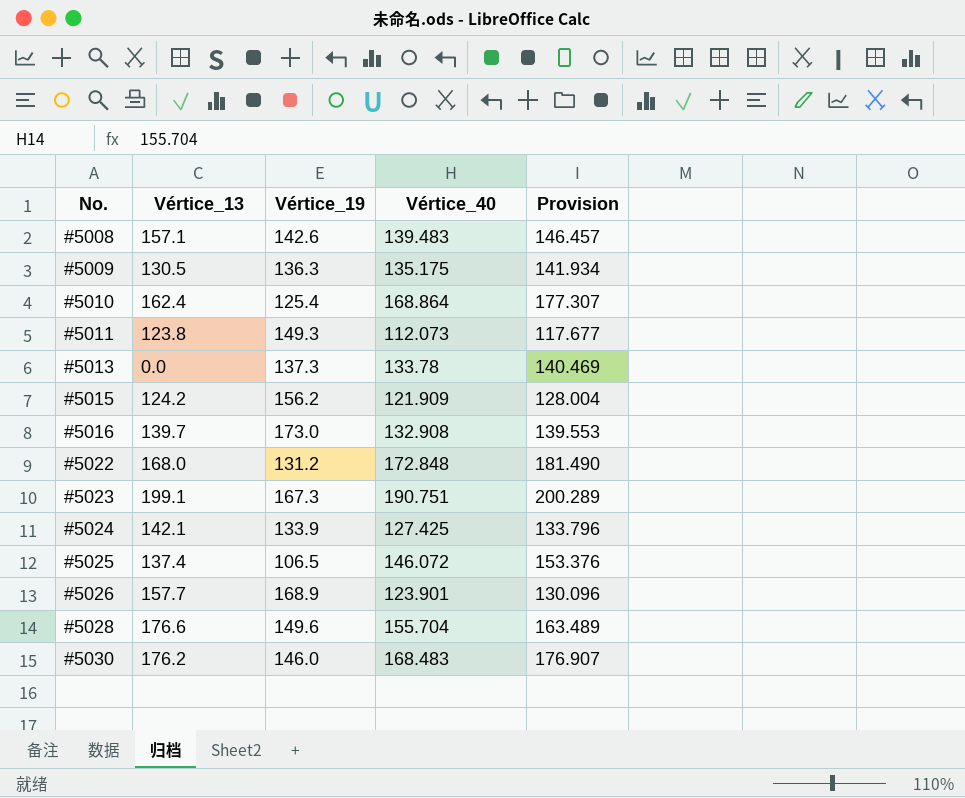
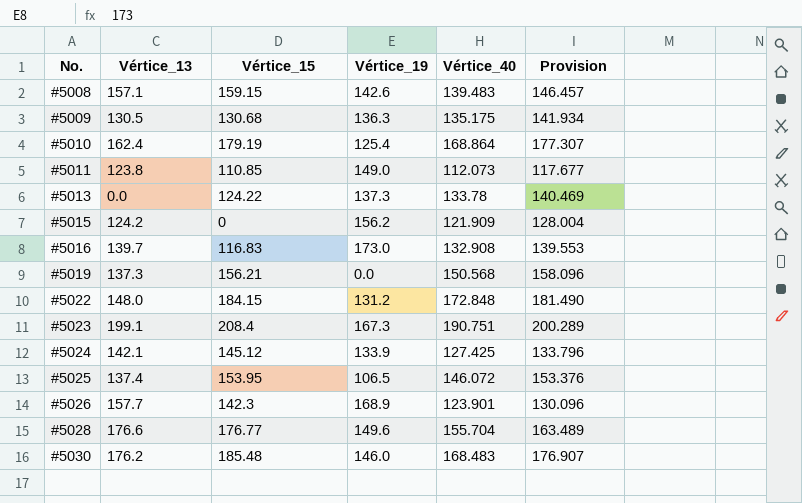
column Vértice_15 | position: none -> 3
#5011 | Vértice_19: 149.3 -> 149.0
row #5019: none -> 137.3 | 156.21 | 0.0 | 150.568 | 158.096
#5022 | Vértice_13: 168.0 -> 148.0

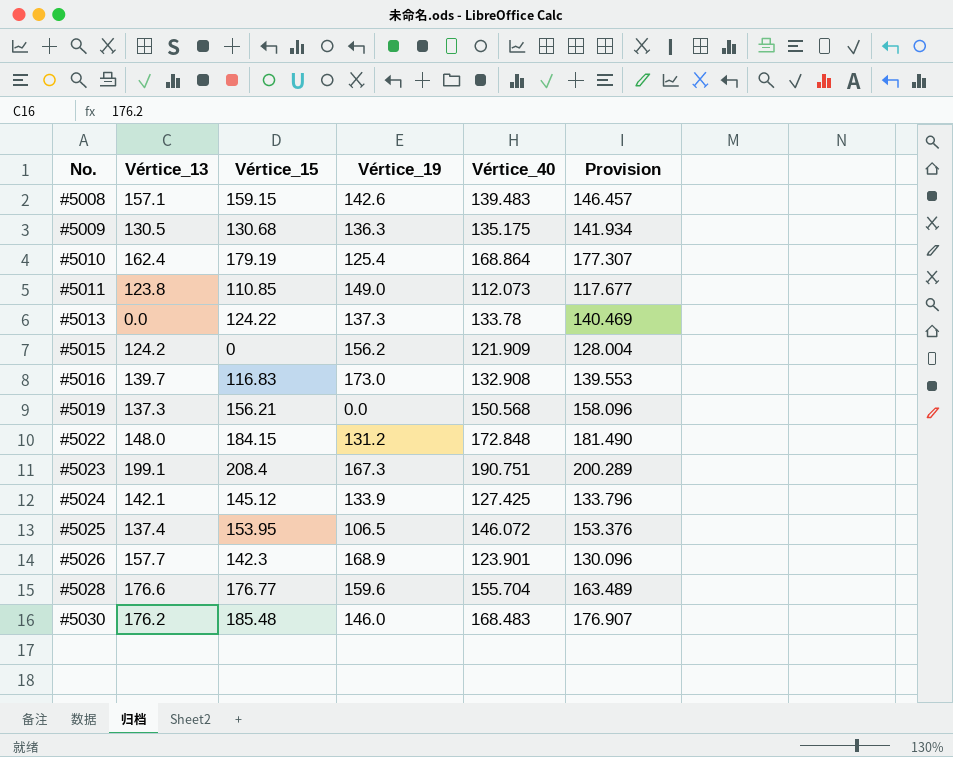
#5028 | Vértice_19: 149.6 -> 159.6

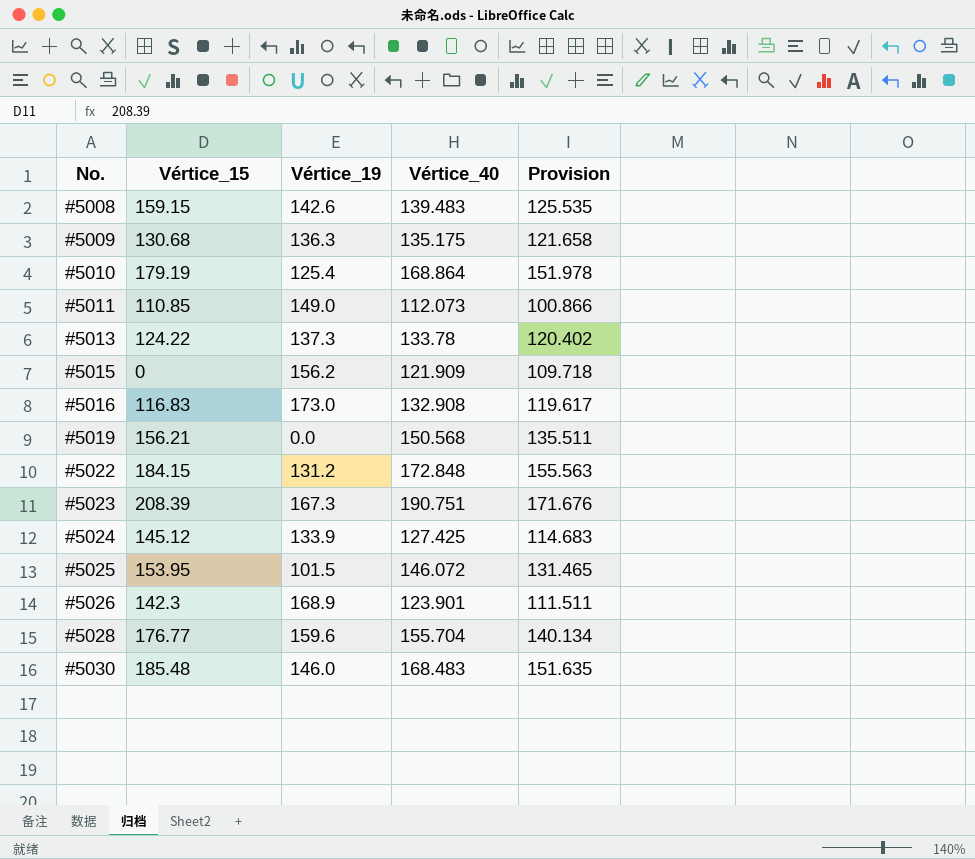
column Vértice_13 | position: 2 -> none
column Provision | formula: [Vértice_40] * 1.05 -> [Vértice_40] * 0.9
#5023 | Vértice_15: 208.4 -> 208.39
#5025 | Vértice_19: 106.5 -> 101.5

